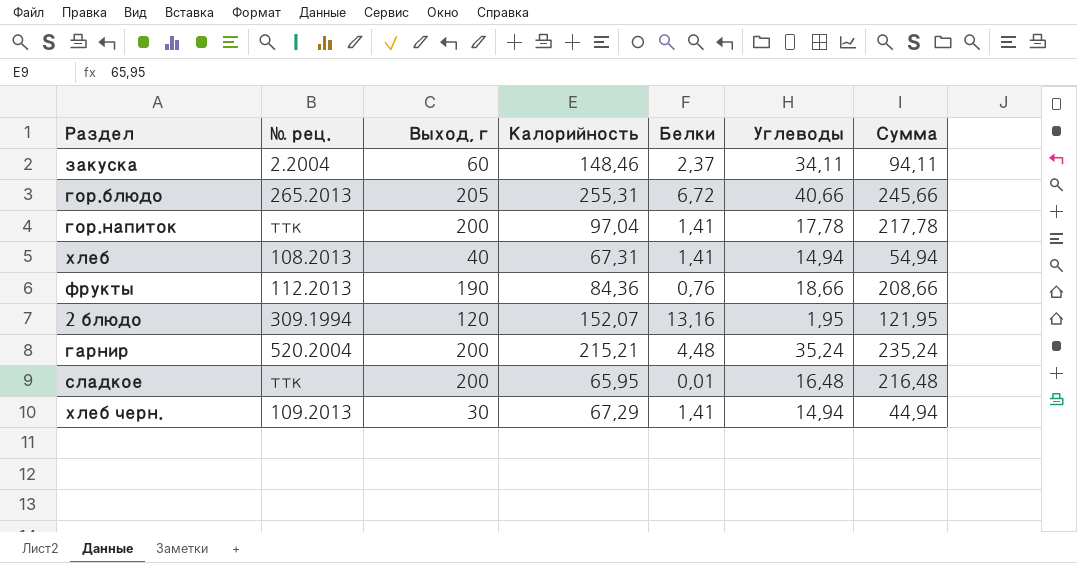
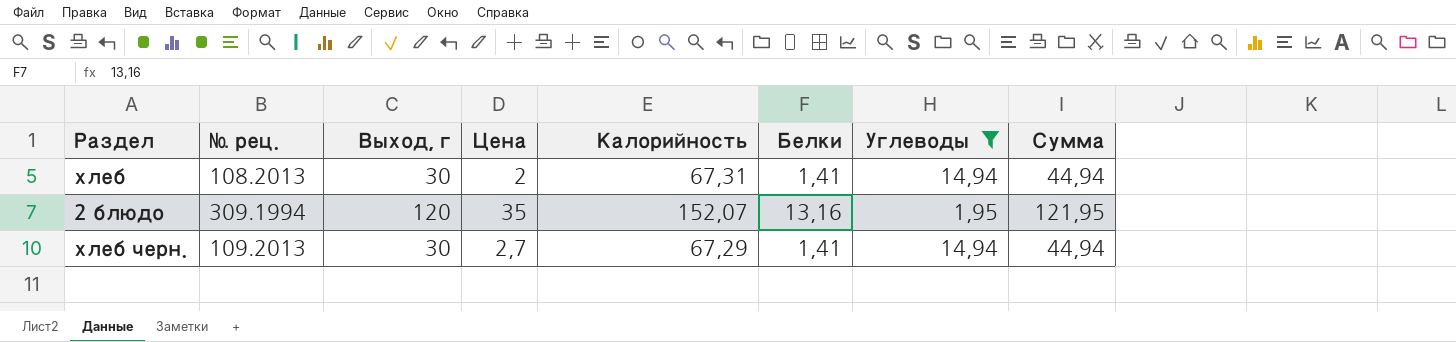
filter: none -> Углеводы <= 14,94
column Цена | position: none -> 4
хлеб | Выход, г: 40 -> 30
хлеб | Сумма: 54,94 -> 44,94

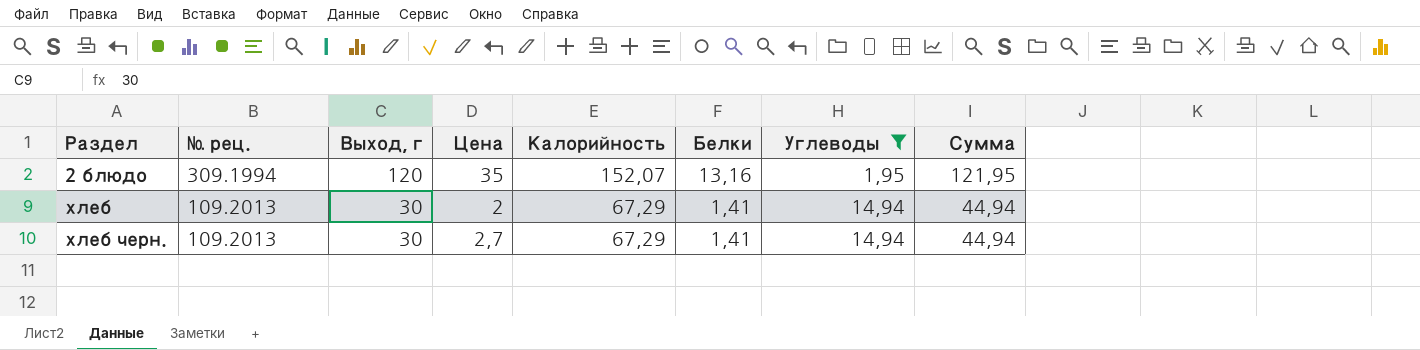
row order: none -> Раздел ascending
хлеб | № рец.: 108.2013 -> 109.2013
хлеб | Калорийность: 67,31 -> 67,29

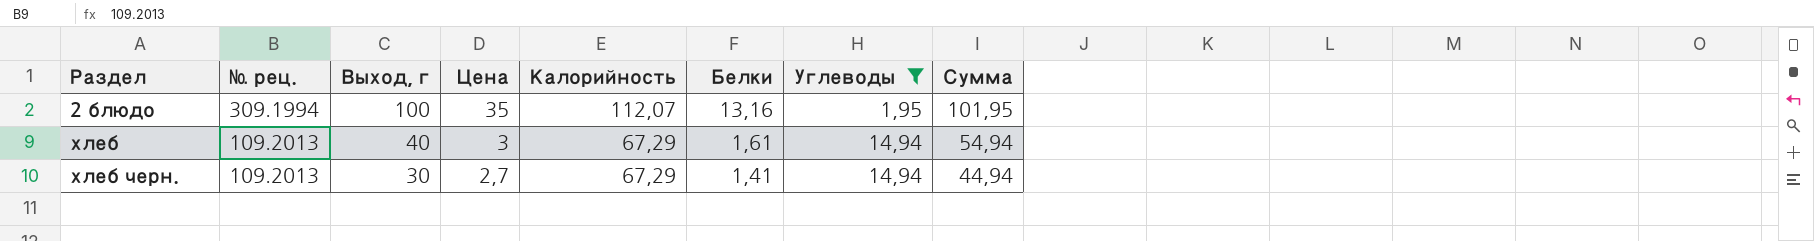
2 блюдо | Выход, г: 120 -> 100
2 блюдо | Калорийность: 152,07 -> 112,07
2 блюдо | Сумма: 121,95 -> 101,95
хлеб | Выход, г: 30 -> 40
хлеб | Цена: 2 -> 3
хлеб | Белки: 1,41 -> 1,61
хлеб | Сумма: 44,94 -> 54,94

